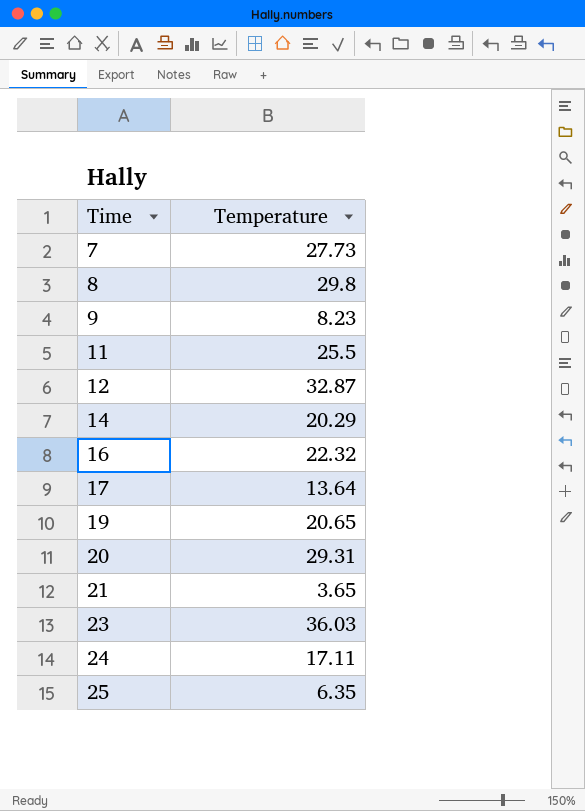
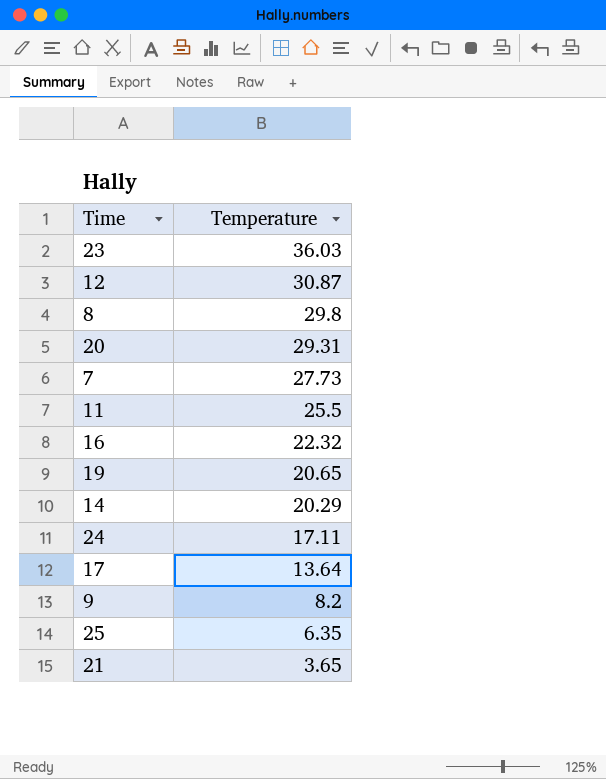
row order: Time ascending -> Temperature descending
12 | Temperature: 32.87 -> 30.87
9 | Temperature: 8.23 -> 8.2

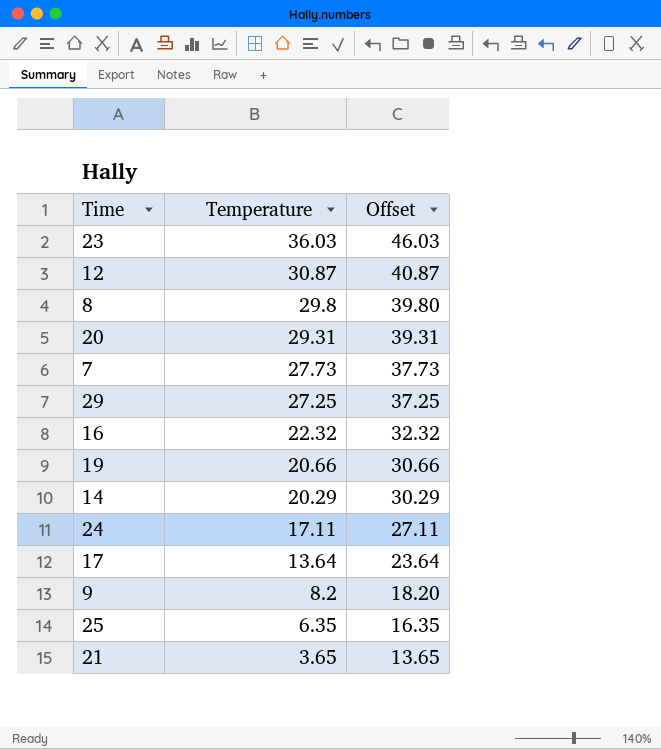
column Offset | formula: none -> [Temperature] + 10
row 11: 25.5 -> none
row 29: none -> 27.25 | 37.25
19 | Temperature: 20.65 -> 20.66

